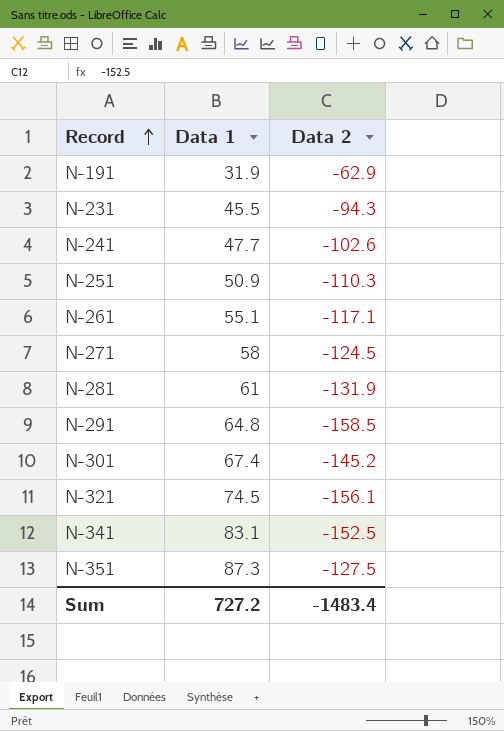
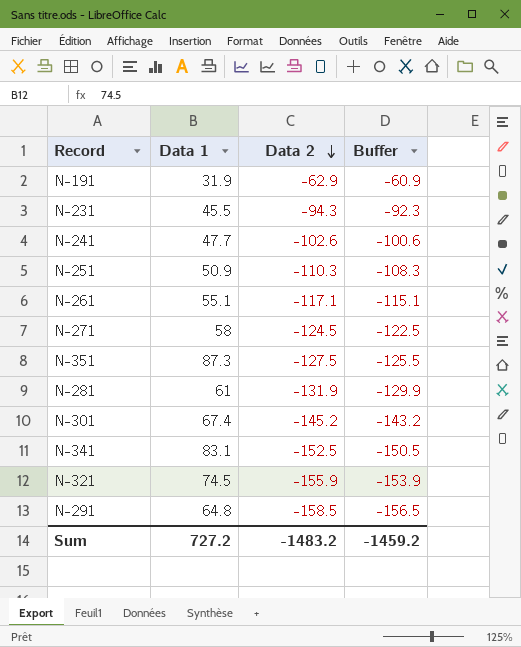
row order: Record ascending -> Data 2 descending
column Buffer | formula: none -> [Data 2] + 2
N-321 | Data 2: -156.1 -> -155.9
Sum | Data 2: -1483.4 -> -1483.2

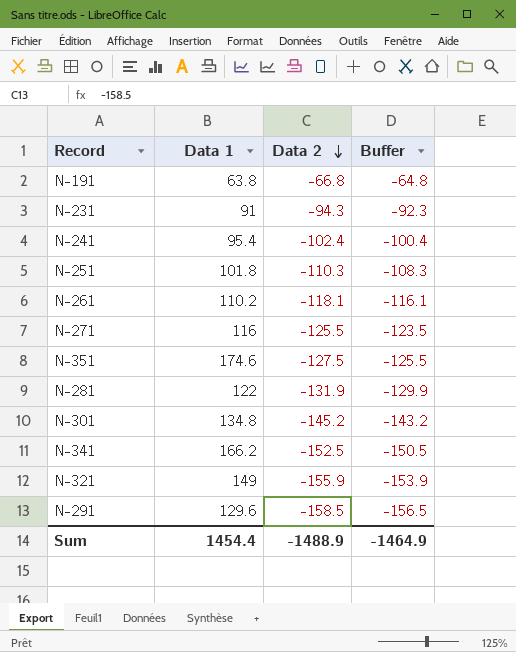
N-191 | Data 1: 31.9 -> 63.8
N-191 | Data 2: -62.9 -> -66.8
N-191 | Buffer: -60.9 -> -64.8
N-231 | Data 1: 45.5 -> 91
N-241 | Data 1: 47.7 -> 95.4
N-241 | Data 2: -102.6 -> -102.4
N-241 | Buffer: -100.6 -> -100.4
N-251 | Data 1: 50.9 -> 101.8
N-261 | Data 1: 55.1 -> 110.2
N-261 | Data 2: -117.1 -> -118.1
N-261 | Buffer: -115.1 -> -116.1
N-271 | Data 1: 58 -> 116
N-271 | Data 2: -124.5 -> -125.5
N-271 | Buffer: -122.5 -> -123.5
N-351 | Data 1: 87.3 -> 174.6
N-281 | Data 1: 61 -> 122
N-301 | Data 1: 67.4 -> 134.8
N-341 | Data 1: 83.1 -> 166.2
N-321 | Data 1: 74.5 -> 149
N-291 | Data 1: 64.8 -> 129.6
Sum | Data 1: 727.2 -> 1454.4
Sum | Data 2: -1483.2 -> -1488.9
Sum | Buffer: -1459.2 -> -1464.9

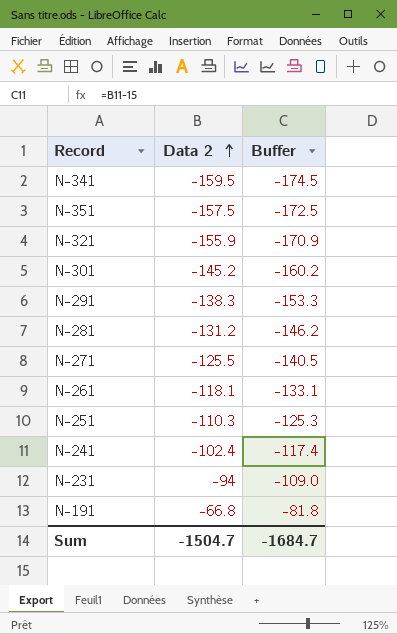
row order: Data 2 descending -> Data 2 ascending
column Data 1 | position: 2 -> none
column Buffer | formula: [Data 2] + 2 -> [Data 2] - 15
N-341 | Data 2: -152.5 -> -159.5
N-351 | Data 2: -127.5 -> -157.5
N-291 | Data 2: -158.5 -> -138.3
N-281 | Data 2: -131.9 -> -131.2
N-231 | Data 2: -94.3 -> -94
Sum | Data 2: -1488.9 -> -1504.7
Sum | Buffer: -1464.9 -> -1684.7

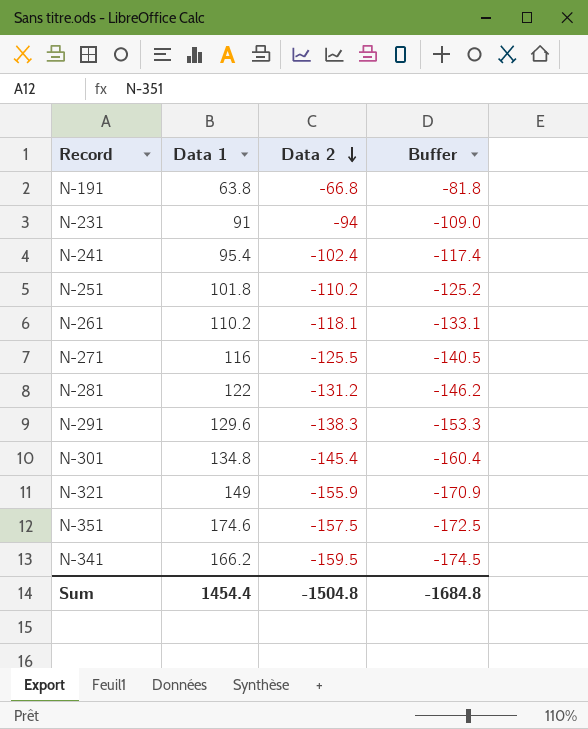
row order: Data 2 ascending -> Data 2 descending
column Data 1 | position: none -> 2
N-251 | Data 2: -110.3 -> -110.2
N-251 | Buffer: -125.3 -> -125.2
N-301 | Data 2: -145.2 -> -145.4
N-301 | Buffer: -160.2 -> -160.4
Sum | Data 2: -1504.7 -> -1504.8
Sum | Buffer: -1684.7 -> -1684.8

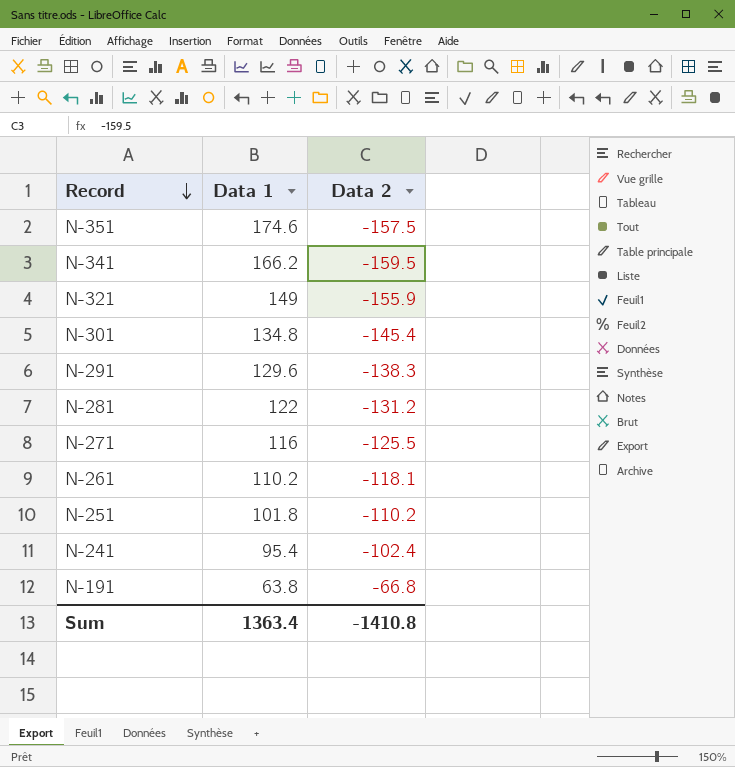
row order: Data 2 descending -> Record descending
column Buffer | formula: [Data 2] - 15 -> none
row N-231: 91 | -94 | -109.0 -> none
Sum | Data 1: 1454.4 -> 1363.4
Sum | Data 2: -1504.8 -> -1410.8

